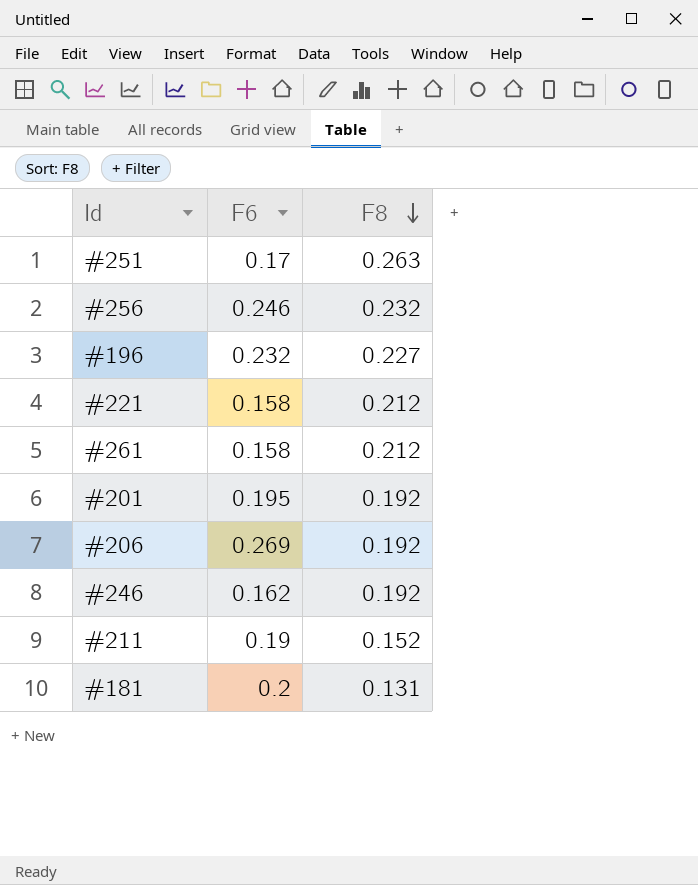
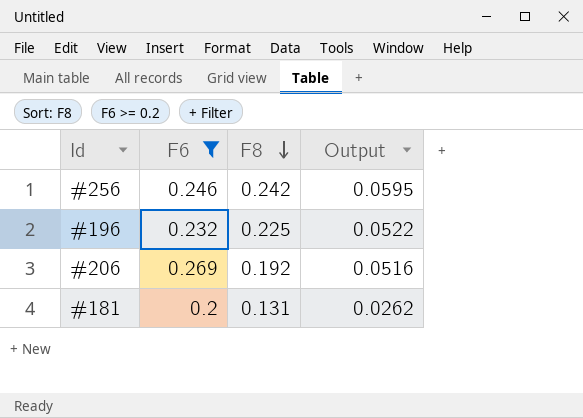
filter: none -> F6 >= 0.2
column Output | formula: none -> [F6] * [F8]
#256 | F8: 0.232 -> 0.242
#196 | F8: 0.227 -> 0.225

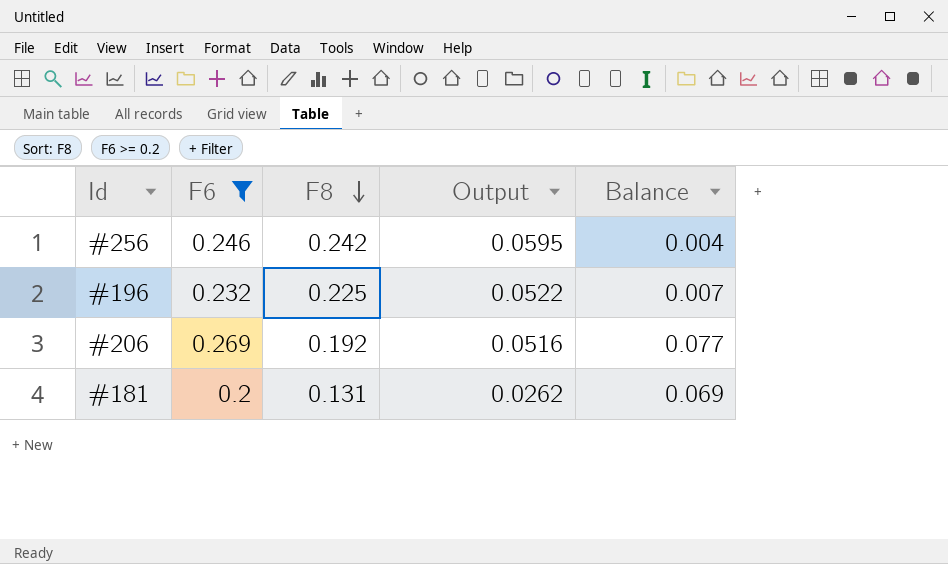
column Balance | formula: none -> [F6] - [F8]

